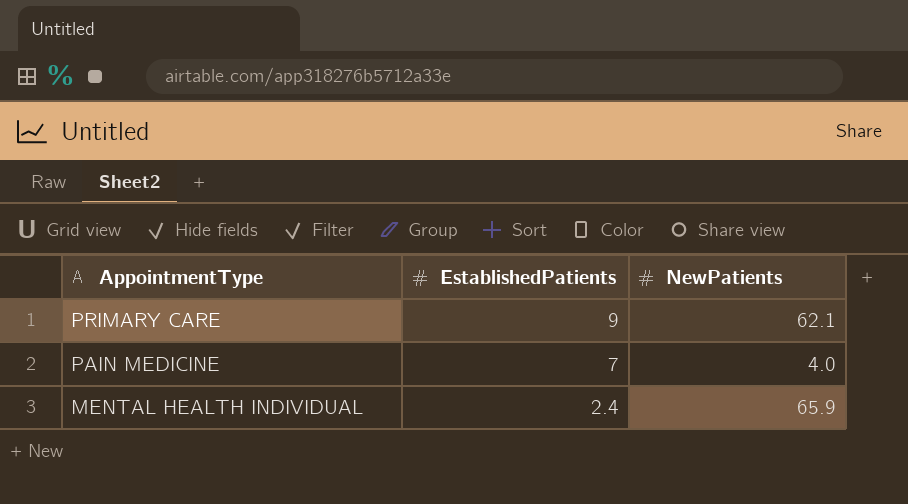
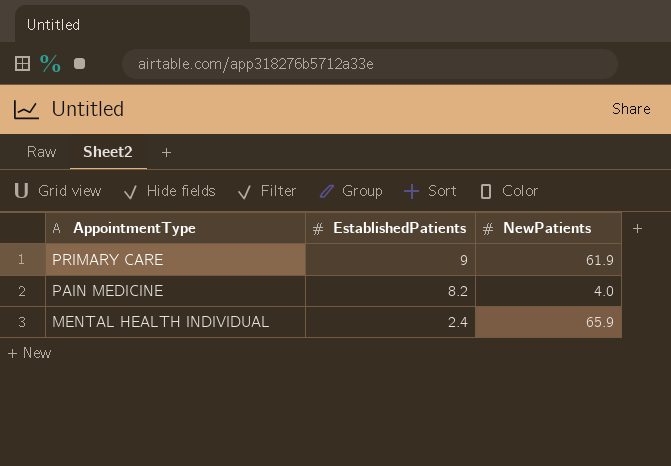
PRIMARY CARE | NewPatients: 62.1 -> 61.9
PAIN MEDICINE | EstablishedPatients: 7 -> 8.2

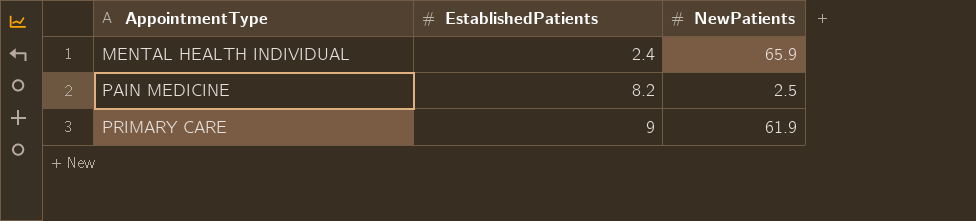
row order: AppointmentType descending -> AppointmentType ascending
PAIN MEDICINE | NewPatients: 4.0 -> 2.5

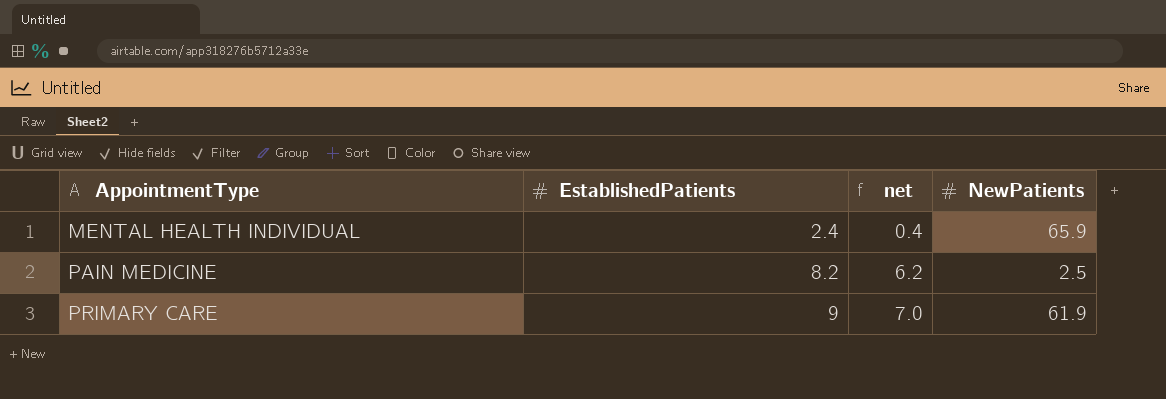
column net | formula: none -> [EstablishedPatients] - 2

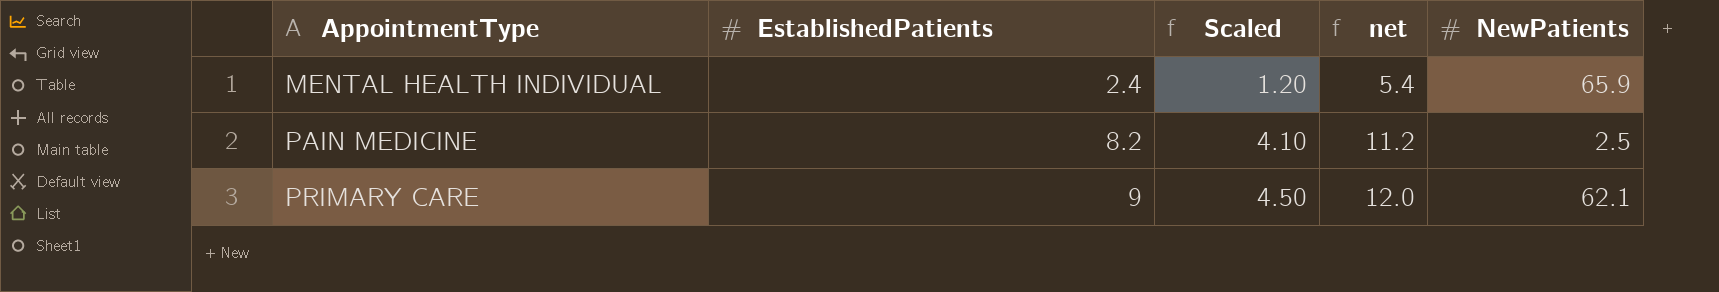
column Scaled | formula: none -> [EstablishedPatients] * 0.5
column net | formula: [EstablishedPatients] - 2 -> [EstablishedPatients] + 3
PRIMARY CARE | NewPatients: 61.9 -> 62.1

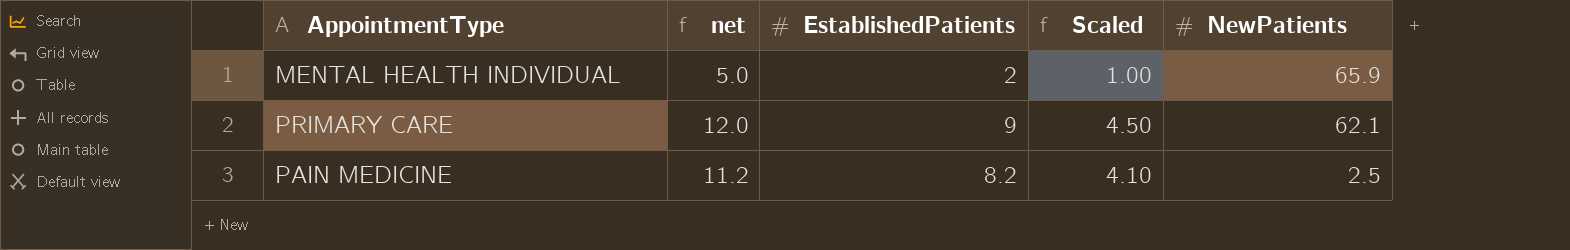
row order: AppointmentType ascending -> NewPatients descending
column net | position: 4 -> 2
MENTAL HEALTH INDIVIDUAL | net: 5.4 -> 5.0
MENTAL HEALTH INDIVIDUAL | EstablishedPatients: 2.4 -> 2
MENTAL HEALTH INDIVIDUAL | Scaled: 1.20 -> 1.00

